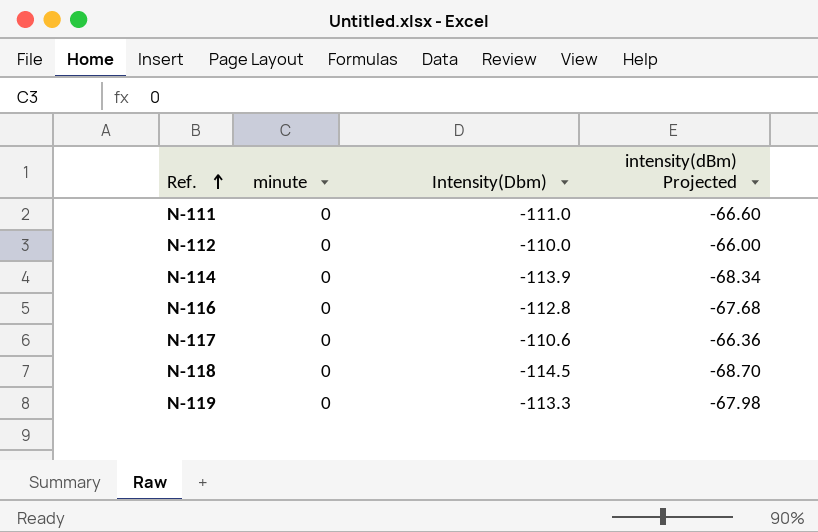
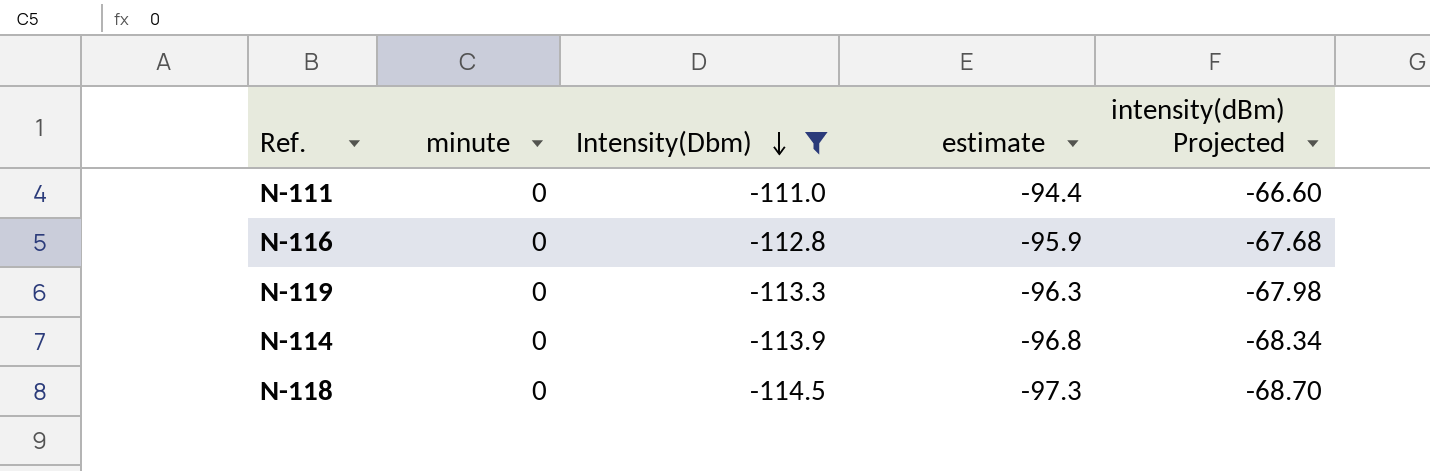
filter: none -> Intensity(Dbm) <= -111.0
row order: Ref. ascending -> Intensity(Dbm) descending
column estimate | formula: none -> [Intensity(Dbm)] * 0.85

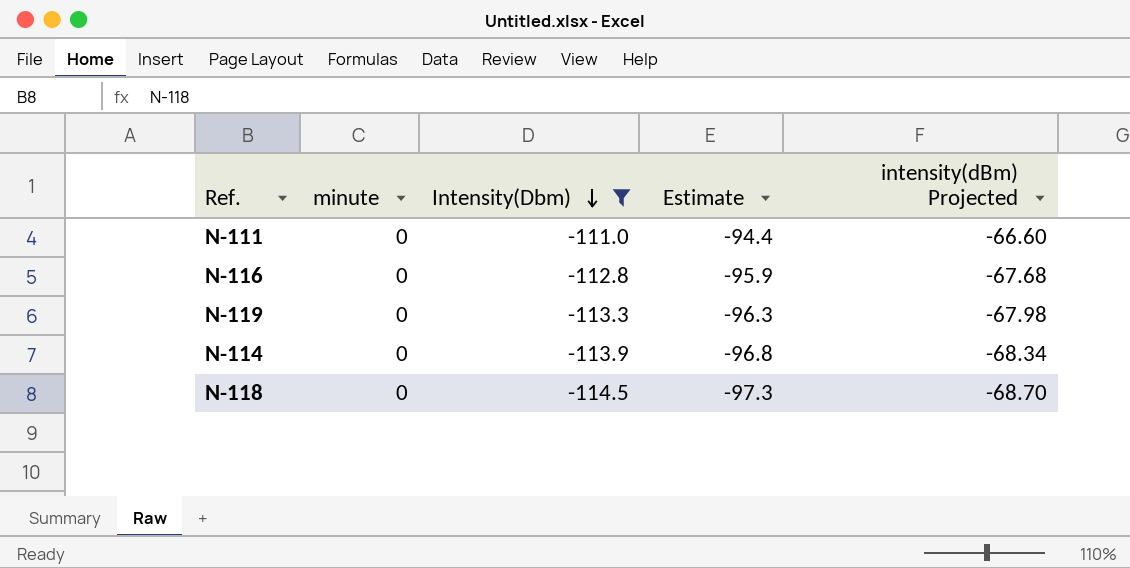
column name: estimate -> Estimate

